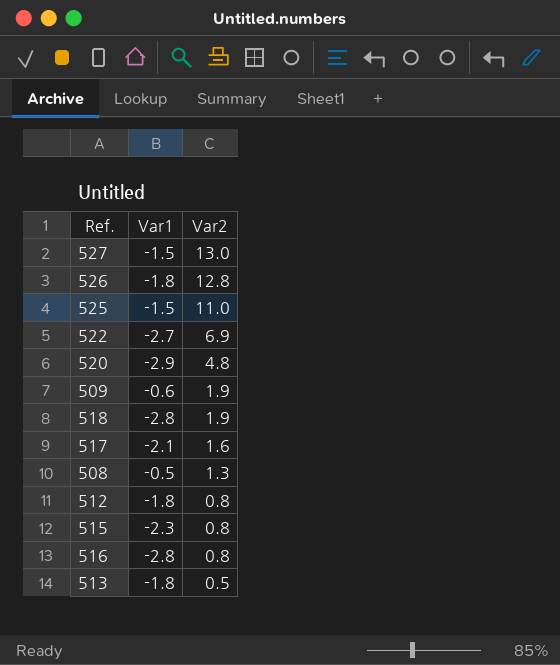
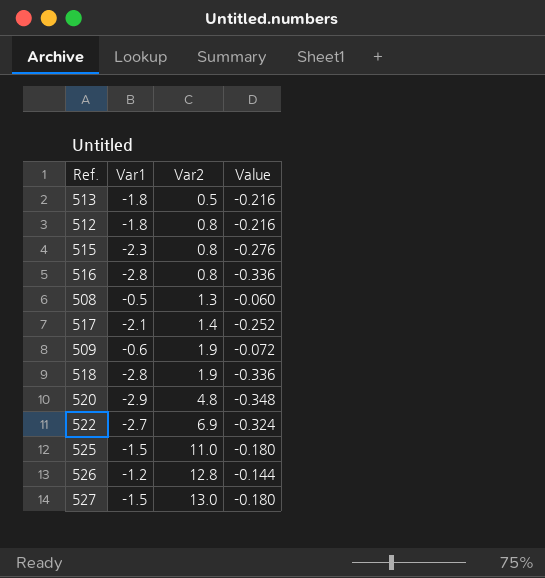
row order: Var2 descending -> Var2 ascending
column Value | formula: none -> [Var1] * 0.12
517 | Var2: 1.6 -> 1.4
526 | Var1: -1.8 -> -1.2

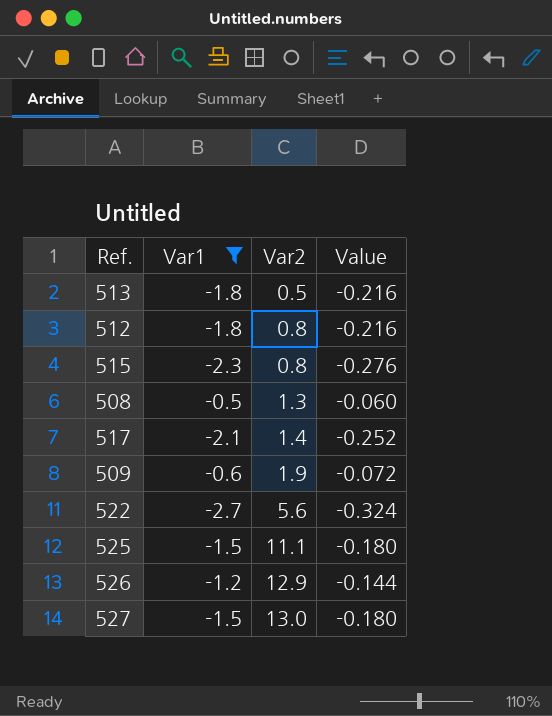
filter: none -> Var1 >= -2.7
522 | Var2: 6.9 -> 5.6
525 | Var2: 11.0 -> 11.1
526 | Var2: 12.8 -> 12.9

